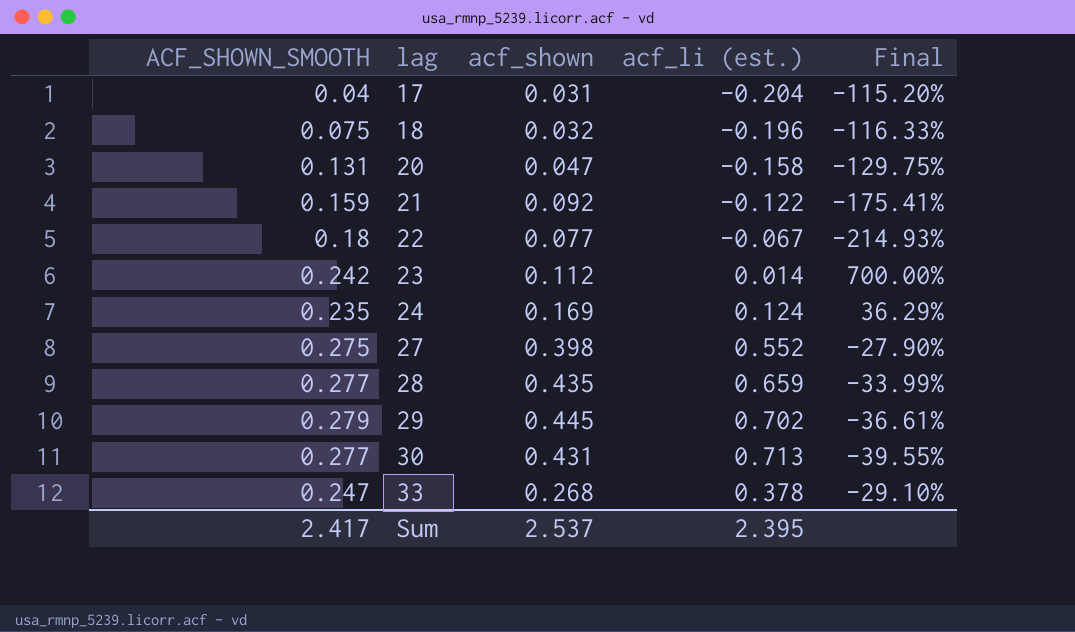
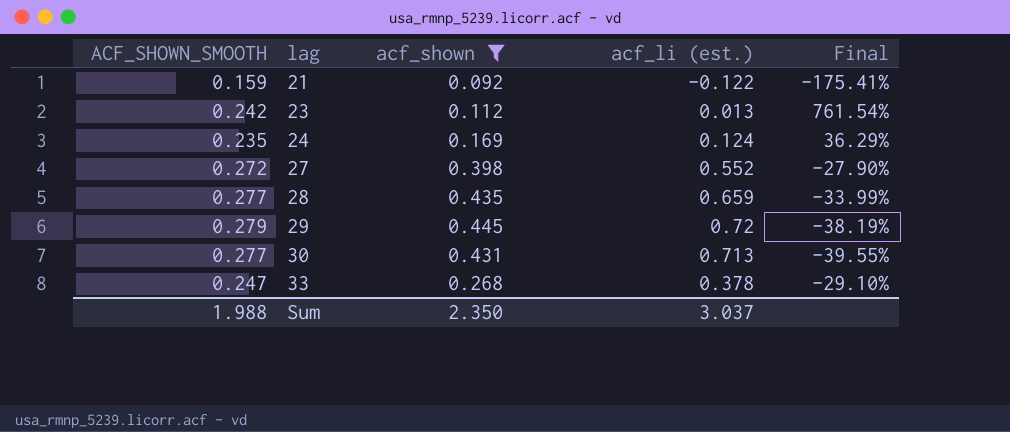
filter: none -> acf_shown >= 0.092
23 | acf_li (est.): 0.014 -> 0.013
23 | Final: 700.00% -> 761.54%
27 | ACF_SHOWN_SMOOTH: 0.275 -> 0.272
29 | acf_li (est.): 0.702 -> 0.72
29 | Final: -36.61% -> -38.19%
Sum | ACF_SHOWN_SMOOTH: 2.417 -> 1.988
Sum | acf_shown: 2.537 -> 2.350
Sum | acf_li (est.): 2.395 -> 3.037

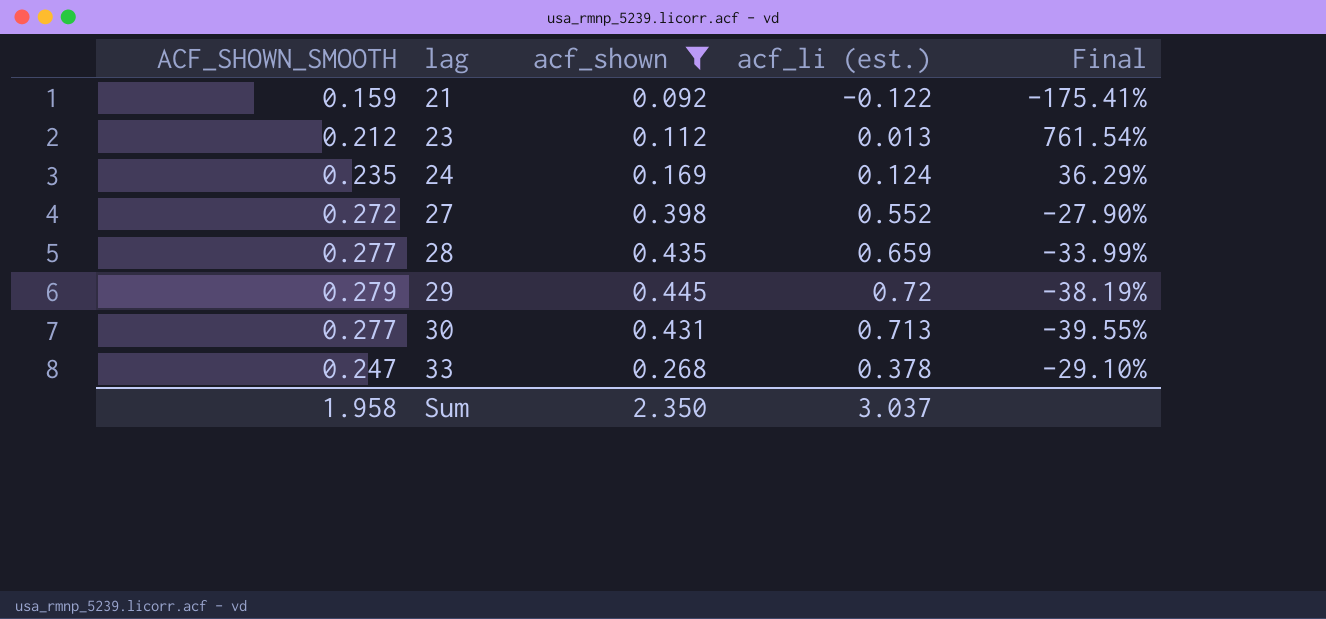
23 | ACF_SHOWN_SMOOTH: 0.242 -> 0.212
Sum | ACF_SHOWN_SMOOTH: 1.988 -> 1.958

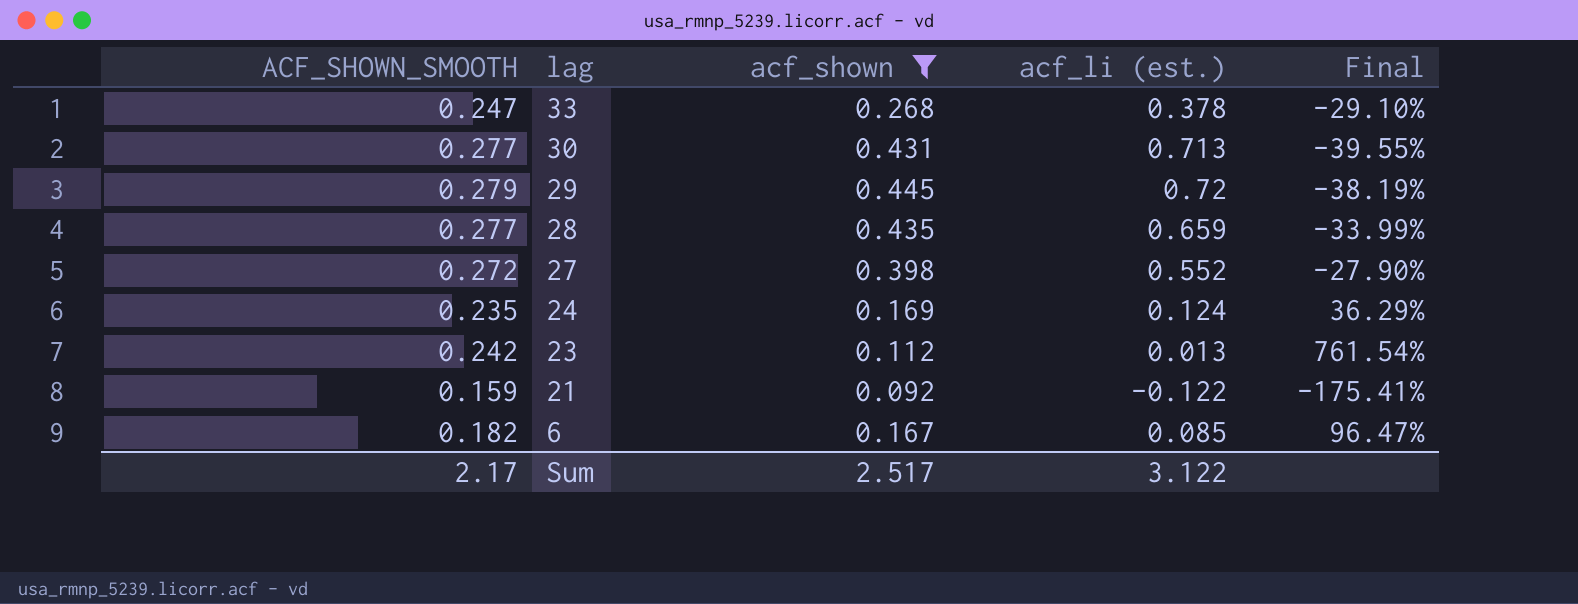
row order: lag ascending -> lag descending
23 | ACF_SHOWN_SMOOTH: 0.212 -> 0.242
row 6: none -> 0.182 | 0.167 | 0.085 | 96.47%
Sum | ACF_SHOWN_SMOOTH: 1.958 -> 2.17
Sum | acf_shown: 2.350 -> 2.517
Sum | acf_li (est.): 3.037 -> 3.122

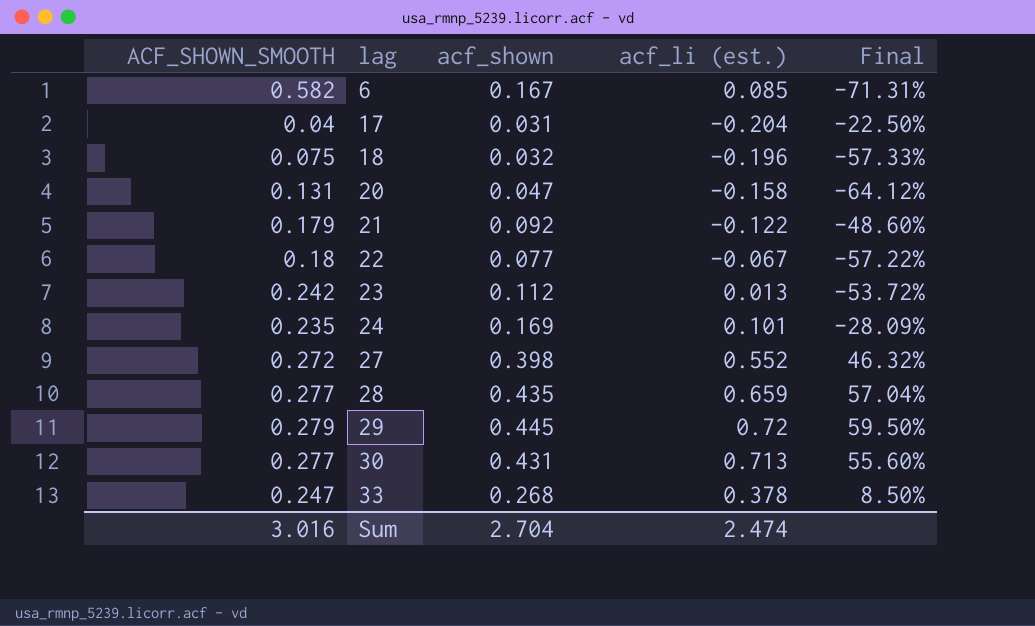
filter: acf_shown >= 0.092 -> none
row order: lag descending -> lag ascending
column Final | formula: ([acf_shown] - [acf_li (est.)]) / [acf_li (est.)] -> ([acf_shown] - [ACF_SHOWN_SMOOTH]) / [ACF_SHOWN_SMOOTH]
6 | ACF_SHOWN_SMOOTH: 0.182 -> 0.582
21 | ACF_SHOWN_SMOOTH: 0.159 -> 0.179
24 | acf_li (est.): 0.124 -> 0.101
Sum | ACF_SHOWN_SMOOTH: 2.17 -> 3.016
Sum | acf_shown: 2.517 -> 2.704
Sum | acf_li (est.): 3.122 -> 2.474

